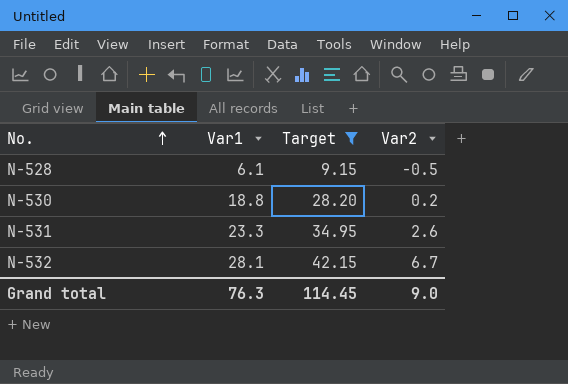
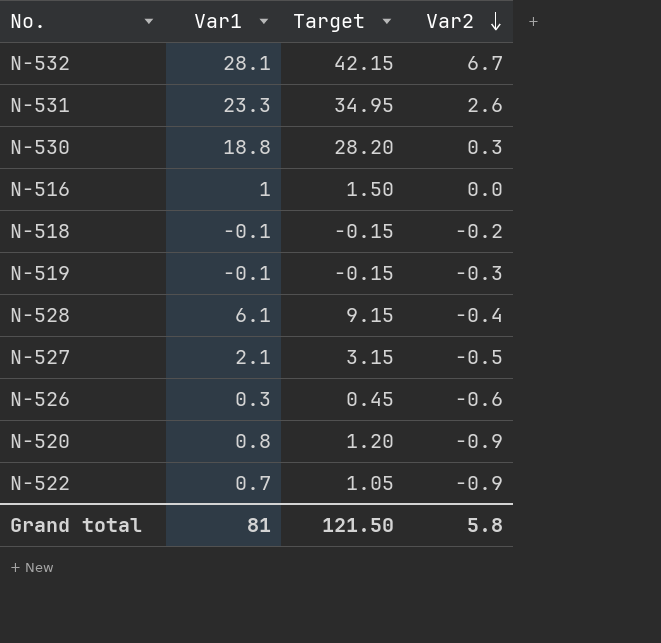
filter: Target >= 9.15 -> none
row order: No. ascending -> Var2 descending
N-530 | Var2: 0.2 -> 0.3
N-528 | Var2: -0.5 -> -0.4
Grand total | Var1: 76.3 -> 81
Grand total | Target: 114.45 -> 121.50
Grand total | Var2: 9.0 -> 5.8

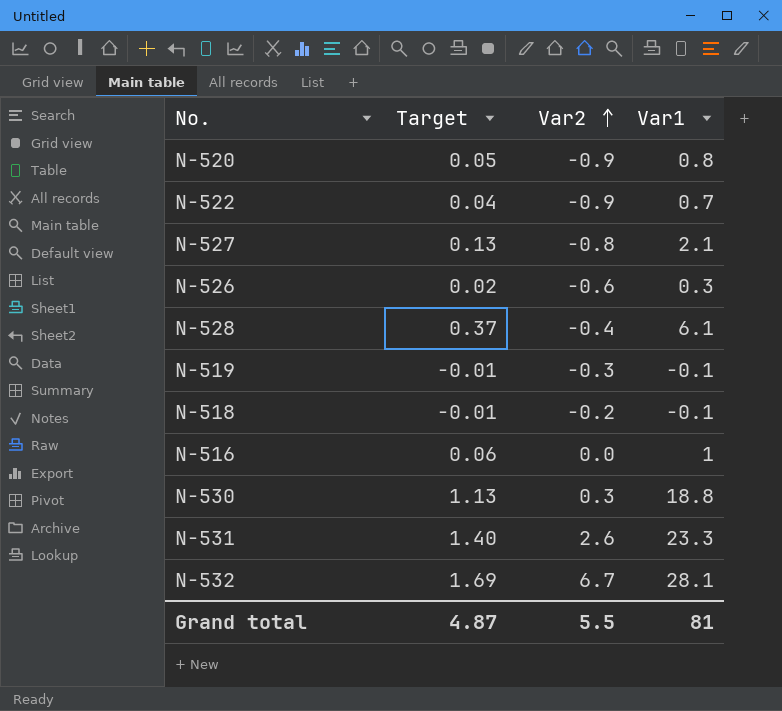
row order: Var2 descending -> Var2 ascending
column Target | formula: [Var1] * 1.5 -> [Var1] * 0.06
column Var1 | position: 2 -> 4
N-527 | Var2: -0.5 -> -0.8
Grand total | Target: 121.50 -> 4.87
Grand total | Var2: 5.8 -> 5.5

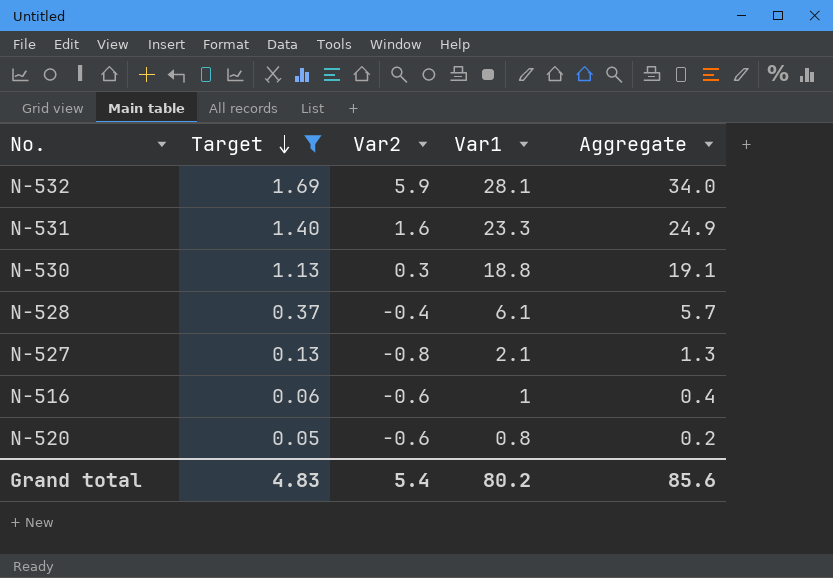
filter: none -> Target >= 0.05
row order: Var2 ascending -> Target descending
column Aggregate | formula: none -> [Var2] + [Var1]
N-532 | Var2: 6.7 -> 5.9
N-531 | Var2: 2.6 -> 1.6
N-516 | Var2: 0.0 -> -0.6
N-520 | Var2: -0.9 -> -0.6
Grand total | Target: 4.87 -> 4.83
Grand total | Var2: 5.5 -> 5.4
Grand total | Var1: 81 -> 80.2

